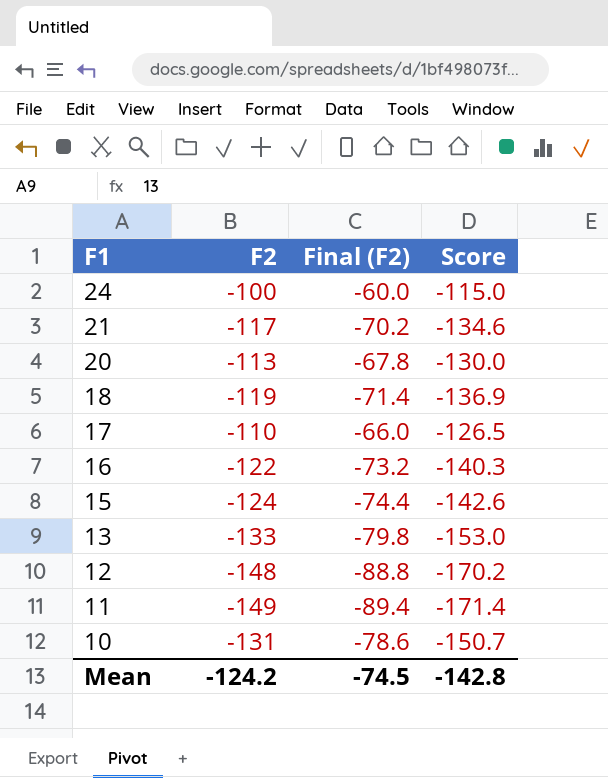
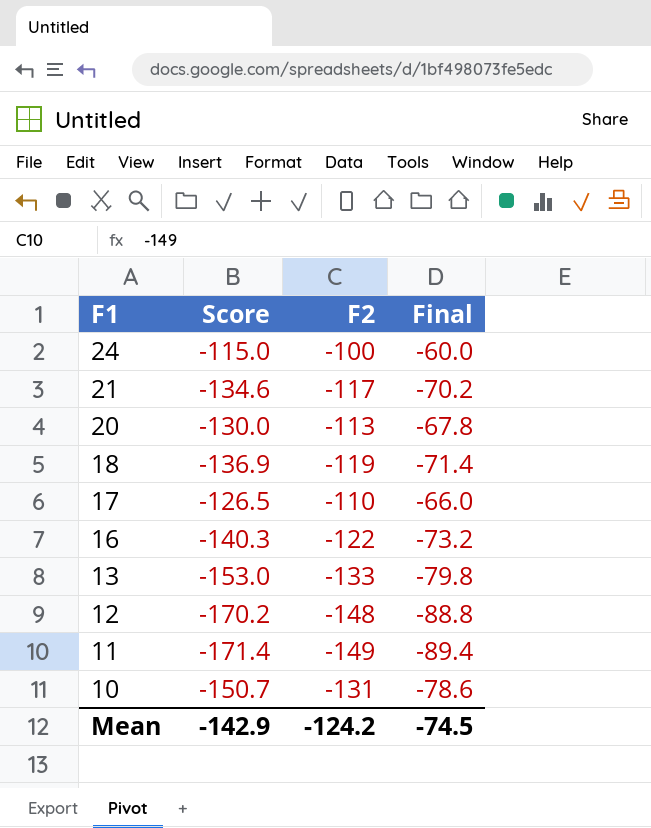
column Score | position: 4 -> 2
column name: Final (F2) -> Final
row 15: -124 | -74.4 | -142.6 -> none
Mean | Score: -142.8 -> -142.9

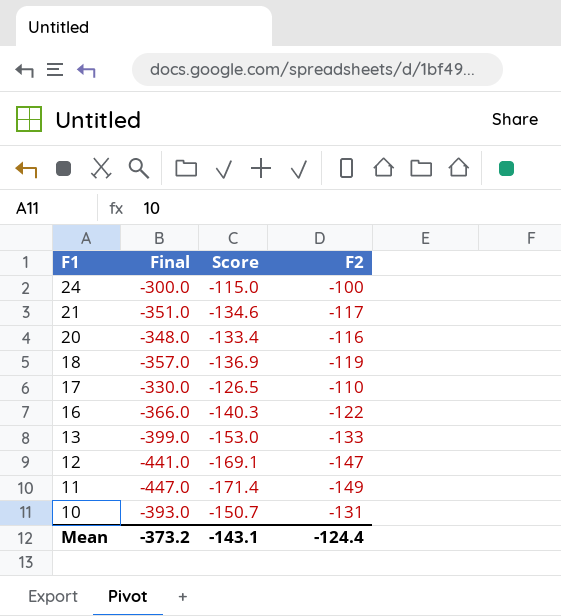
column Final | formula: [F2] * 0.6 -> [F2] * 3
column Final | position: 4 -> 2
20 | Score: -130.0 -> -133.4
20 | F2: -113 -> -116
12 | Score: -170.2 -> -169.1
12 | F2: -148 -> -147
Mean | Final: -74.5 -> -373.2
Mean | Score: -142.9 -> -143.1
Mean | F2: -124.2 -> -124.4

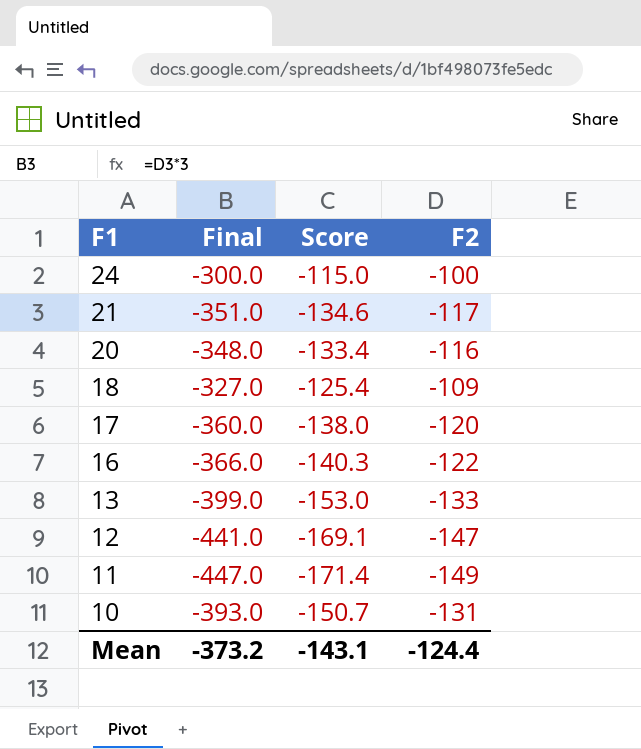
18 | Final: -357.0 -> -327.0
18 | Score: -136.9 -> -125.4
18 | F2: -119 -> -109
17 | Final: -330.0 -> -360.0
17 | Score: -126.5 -> -138.0
17 | F2: -110 -> -120

